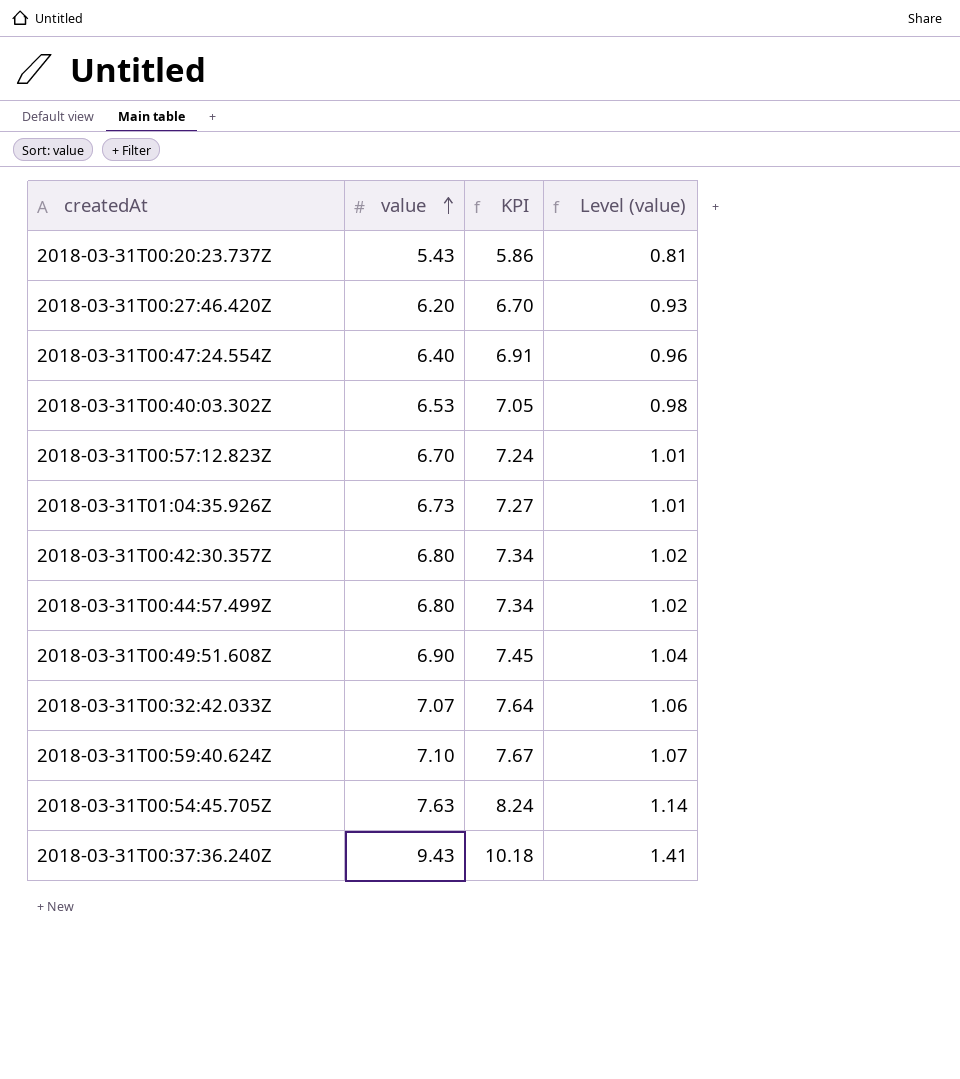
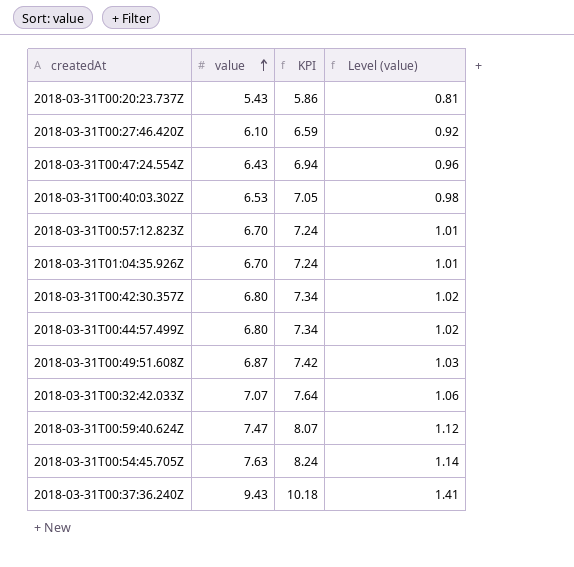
2018-03-31T00:27:46.420Z | value: 6.20 -> 6.10
2018-03-31T00:27:46.420Z | KPI: 6.70 -> 6.59
2018-03-31T00:27:46.420Z | Level (value): 0.93 -> 0.92
2018-03-31T00:47:24.554Z | value: 6.40 -> 6.43
2018-03-31T00:47:24.554Z | KPI: 6.91 -> 6.94
2018-03-31T01:04:35.926Z | value: 6.73 -> 6.70
2018-03-31T01:04:35.926Z | KPI: 7.27 -> 7.24
2018-03-31T00:49:51.608Z | value: 6.90 -> 6.87
2018-03-31T00:49:51.608Z | KPI: 7.45 -> 7.42
2018-03-31T00:49:51.608Z | Level (value): 1.04 -> 1.03
2018-03-31T00:59:40.624Z | value: 7.10 -> 7.47
2018-03-31T00:59:40.624Z | KPI: 7.67 -> 8.07
2018-03-31T00:59:40.624Z | Level (value): 1.07 -> 1.12

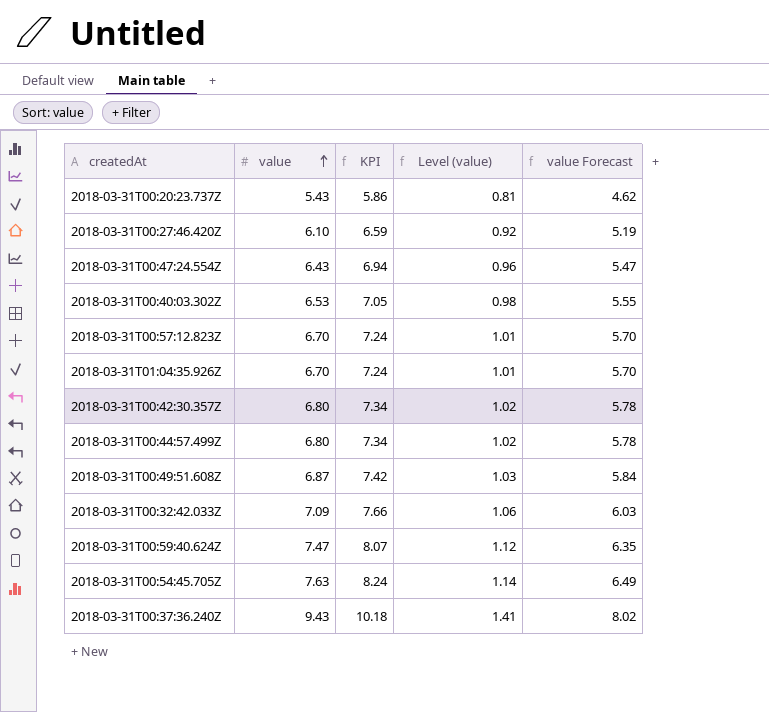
column value Forecast | formula: none -> [value] * 0.85
2018-03-31T00:32:42.033Z | value: 7.07 -> 7.09
2018-03-31T00:32:42.033Z | KPI: 7.64 -> 7.66

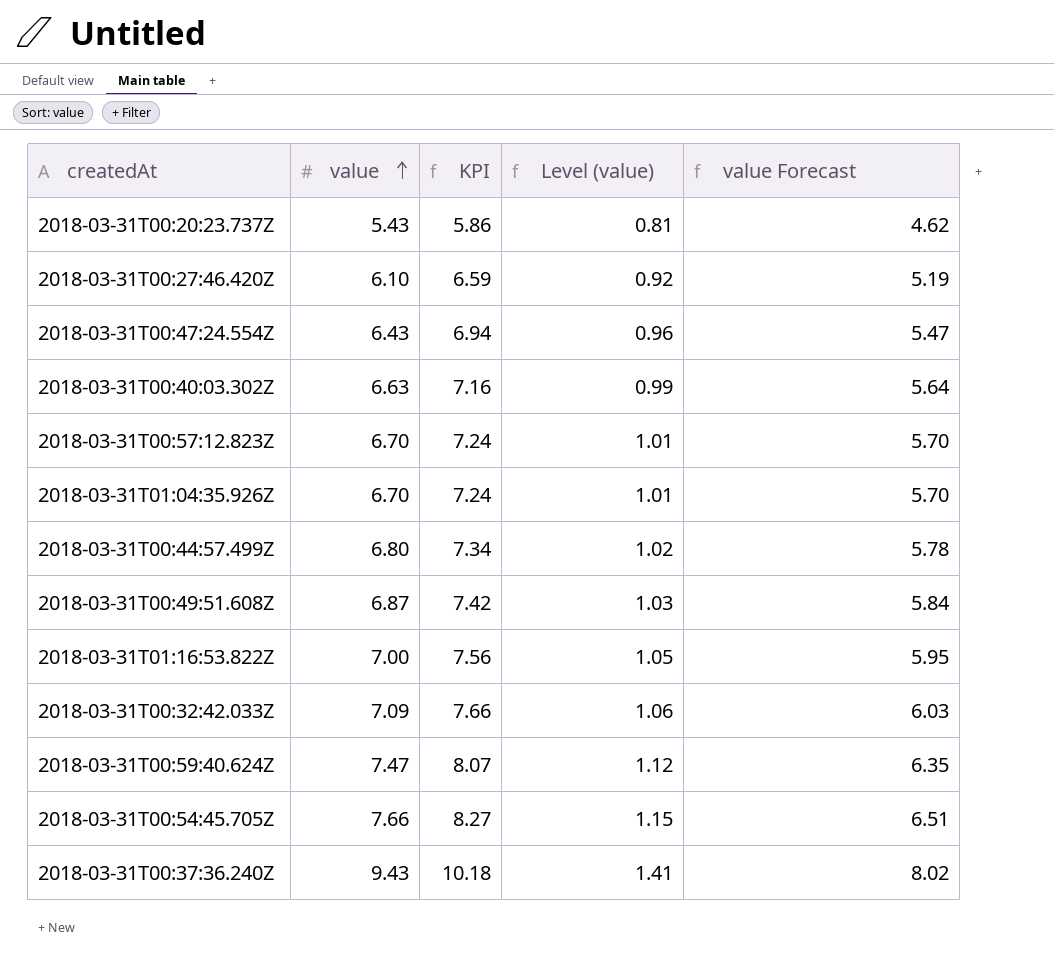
row 2018-03-31T00:42:30.357Z: 6.80 | 7.34 | 1.02 | 5.78 -> none
2018-03-31T00:40:03.302Z | value: 6.53 -> 6.63
2018-03-31T00:40:03.302Z | KPI: 7.05 -> 7.16
2018-03-31T00:40:03.302Z | Level (value): 0.98 -> 0.99
2018-03-31T00:40:03.302Z | value Forecast: 5.55 -> 5.64
row 2018-03-31T01:16:53.822Z: none -> 7.00 | 7.56 | 1.05 | 5.95
2018-03-31T00:54:45.705Z | value: 7.63 -> 7.66
2018-03-31T00:54:45.705Z | KPI: 8.24 -> 8.27
2018-03-31T00:54:45.705Z | Level (value): 1.14 -> 1.15
2018-03-31T00:54:45.705Z | value Forecast: 6.49 -> 6.51

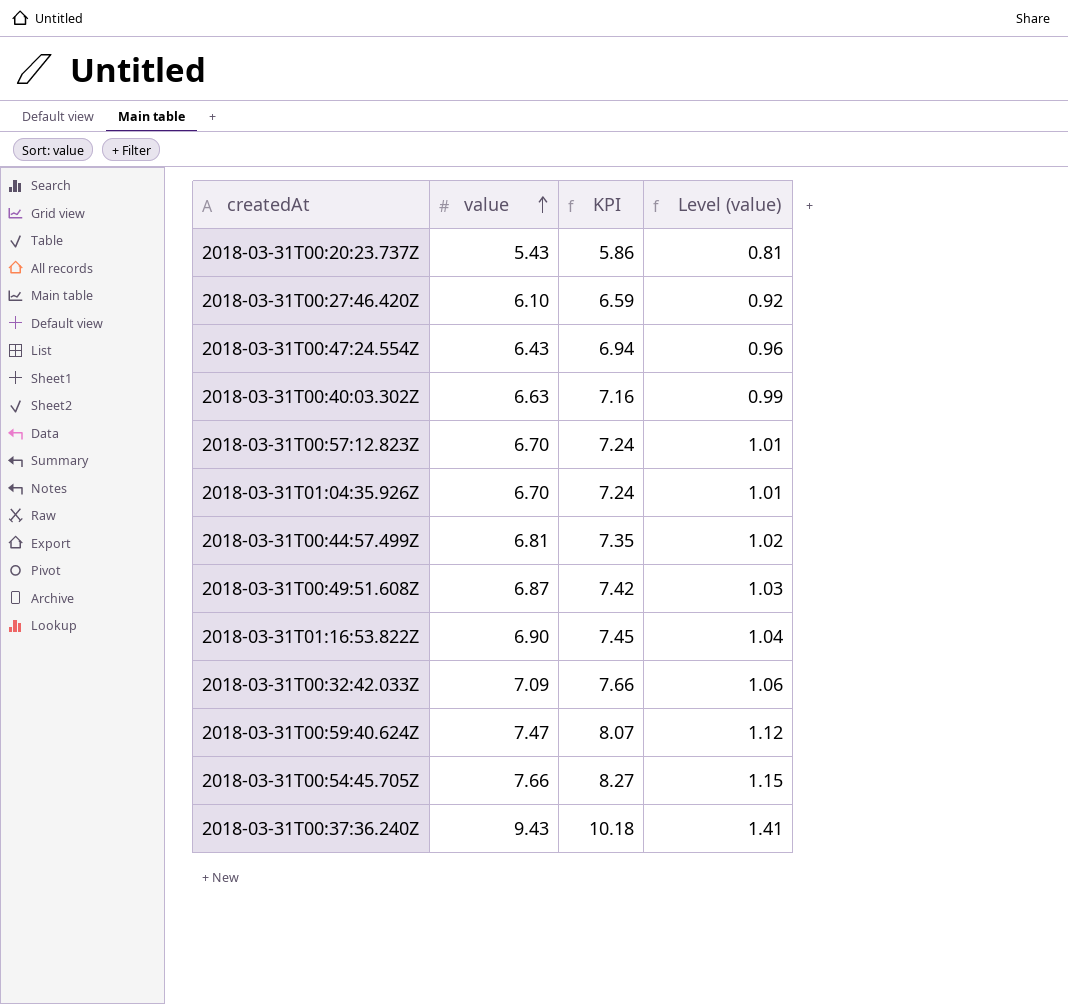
column value Forecast | formula: [value] * 0.85 -> none
2018-03-31T00:44:57.499Z | value: 6.80 -> 6.81
2018-03-31T00:44:57.499Z | KPI: 7.34 -> 7.35
2018-03-31T01:16:53.822Z | value: 7.00 -> 6.90
2018-03-31T01:16:53.822Z | KPI: 7.56 -> 7.45
2018-03-31T01:16:53.822Z | Level (value): 1.05 -> 1.04

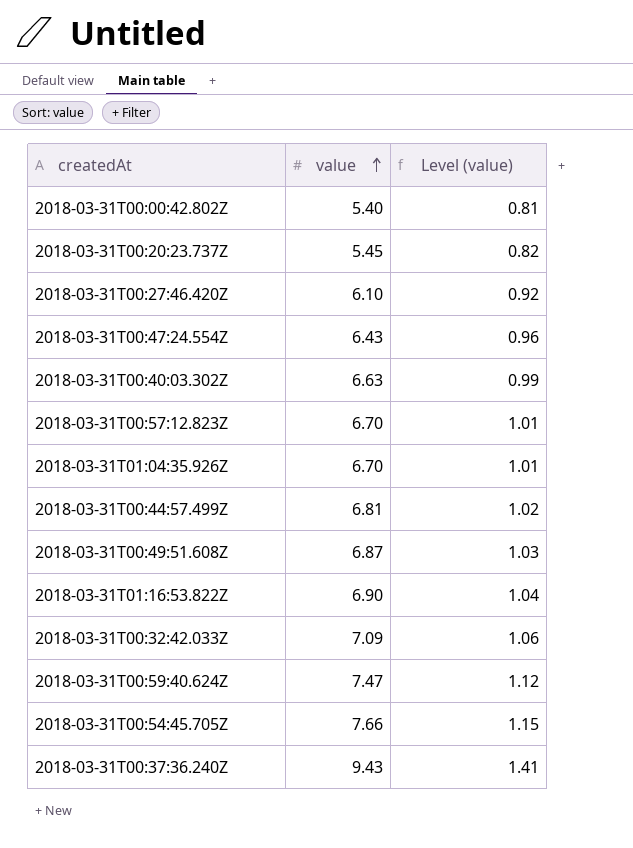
column KPI | formula: [value] * 1.08 -> none
row 2018-03-31T00:00:42.802Z: none -> 5.40 | 0.81
2018-03-31T00:20:23.737Z | value: 5.43 -> 5.45
2018-03-31T00:20:23.737Z | Level (value): 0.81 -> 0.82

